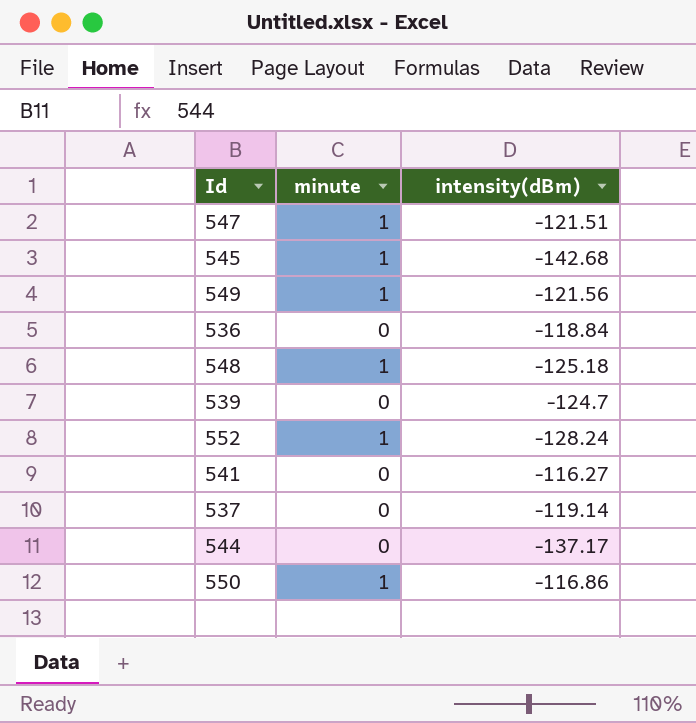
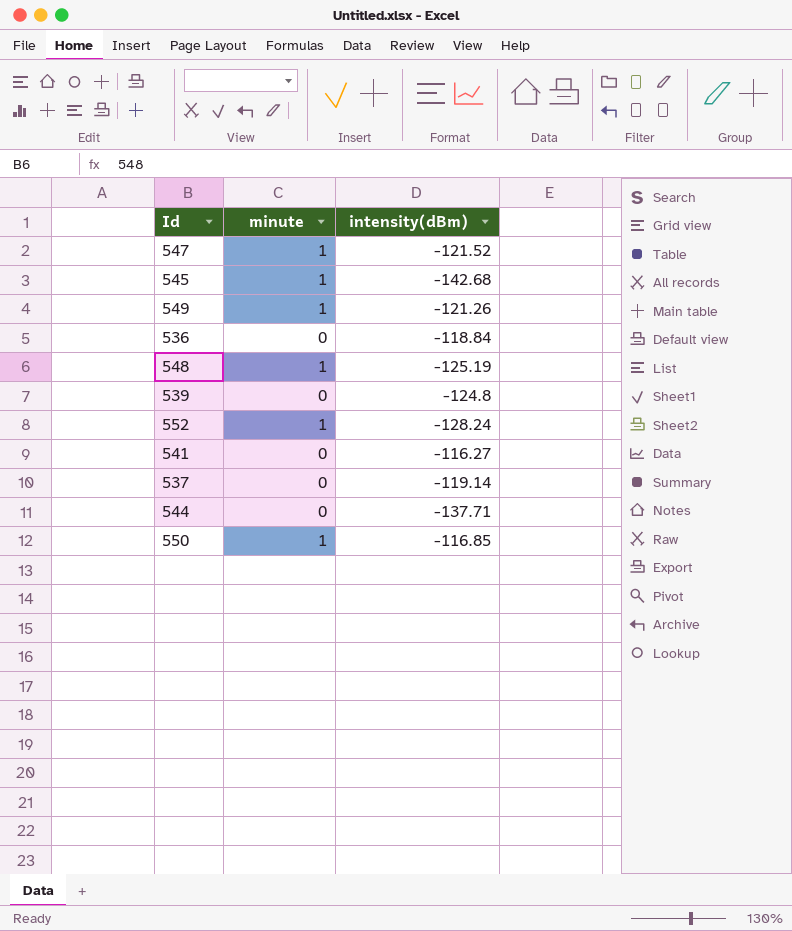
547 | intensity(dBm): -121.51 -> -121.52
549 | intensity(dBm): -121.56 -> -121.26
548 | intensity(dBm): -125.18 -> -125.19
539 | intensity(dBm): -124.7 -> -124.8
544 | intensity(dBm): -137.17 -> -137.71
550 | intensity(dBm): -116.86 -> -116.85

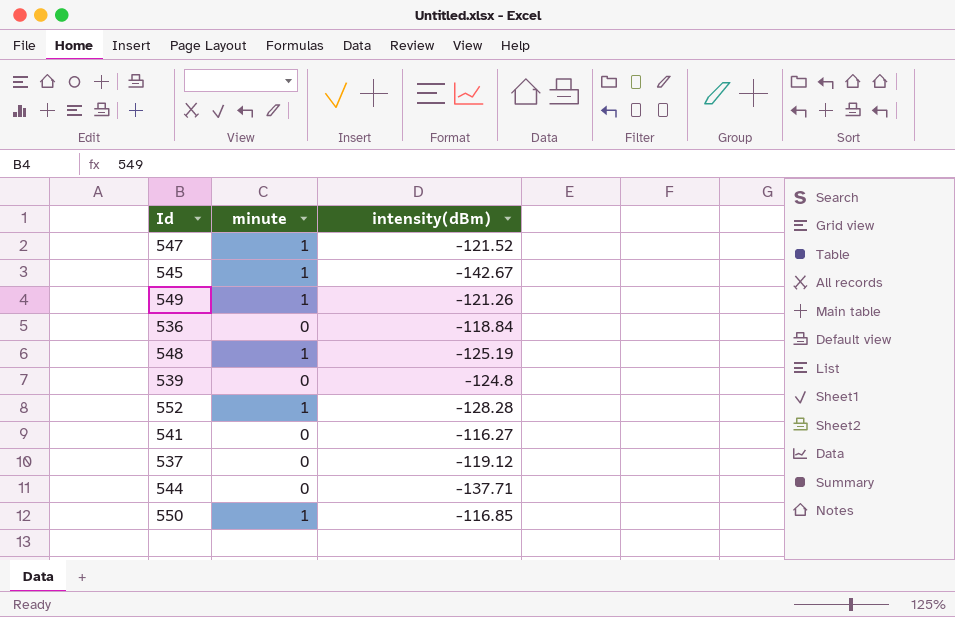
545 | intensity(dBm): -142.68 -> -142.67
552 | intensity(dBm): -128.24 -> -128.28
537 | intensity(dBm): -119.14 -> -119.12

